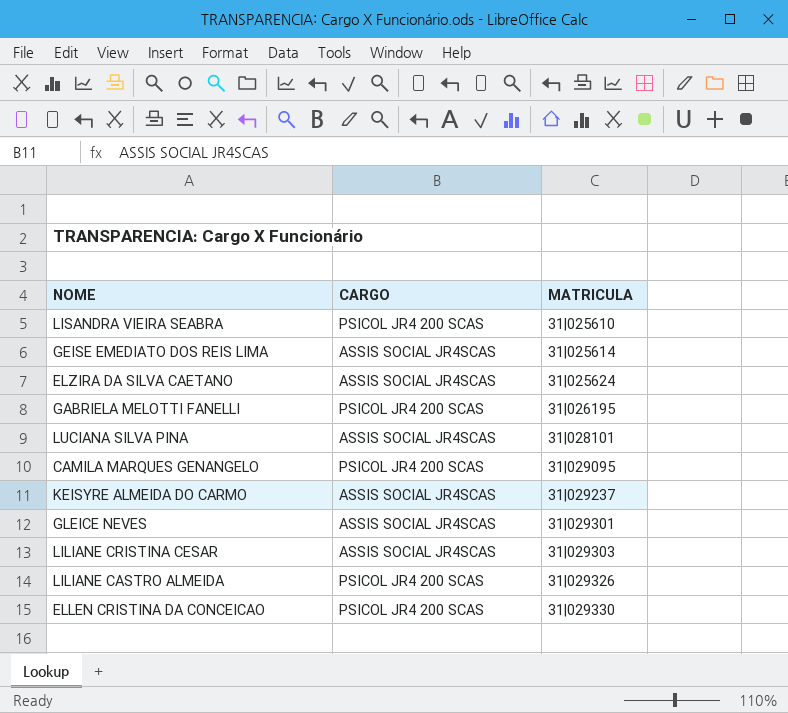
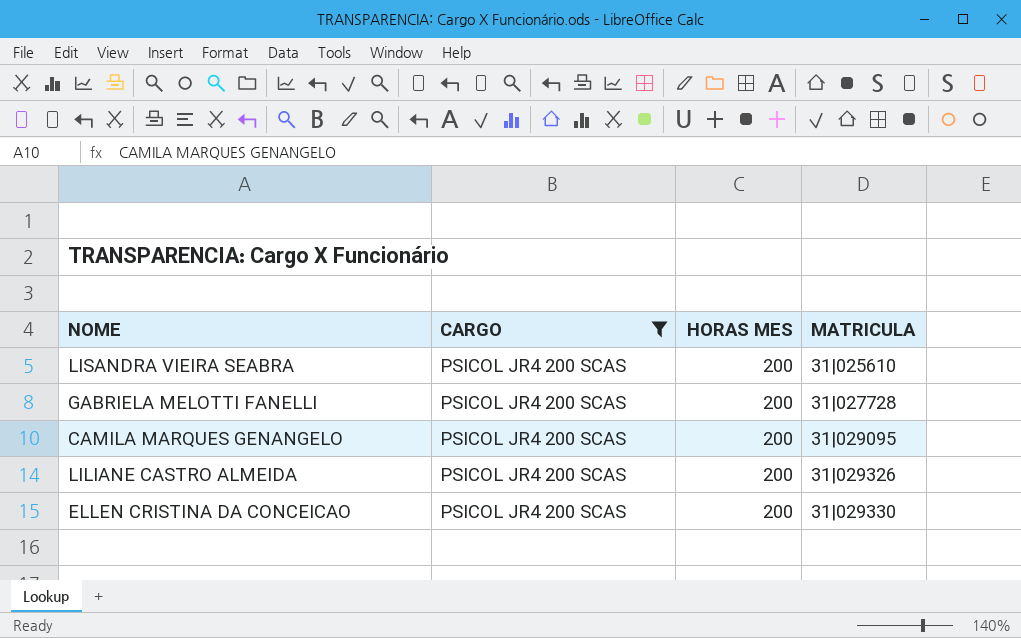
filter: none -> CARGO = PSICOL JR4 200 SCAS
column HORAS MES | position: none -> 3
GABRIELA MELOTTI FANELLI | MATRICULA: 31|026195 -> 31|027728

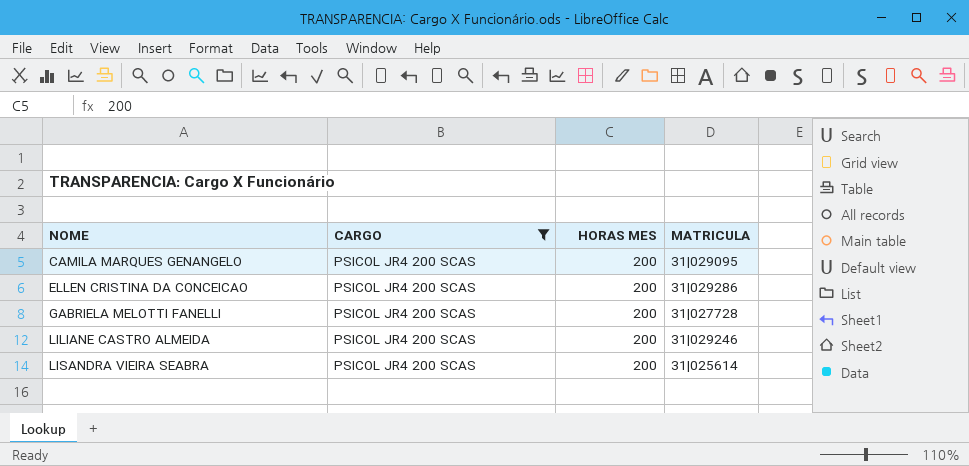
row order: MATRICULA ascending -> NOME ascending
ELLEN CRISTINA DA CONCEICAO | MATRICULA: 31|029330 -> 31|029286
LILIANE CASTRO ALMEIDA | MATRICULA: 31|029326 -> 31|029246
LISANDRA VIEIRA SEABRA | MATRICULA: 31|025610 -> 31|025614

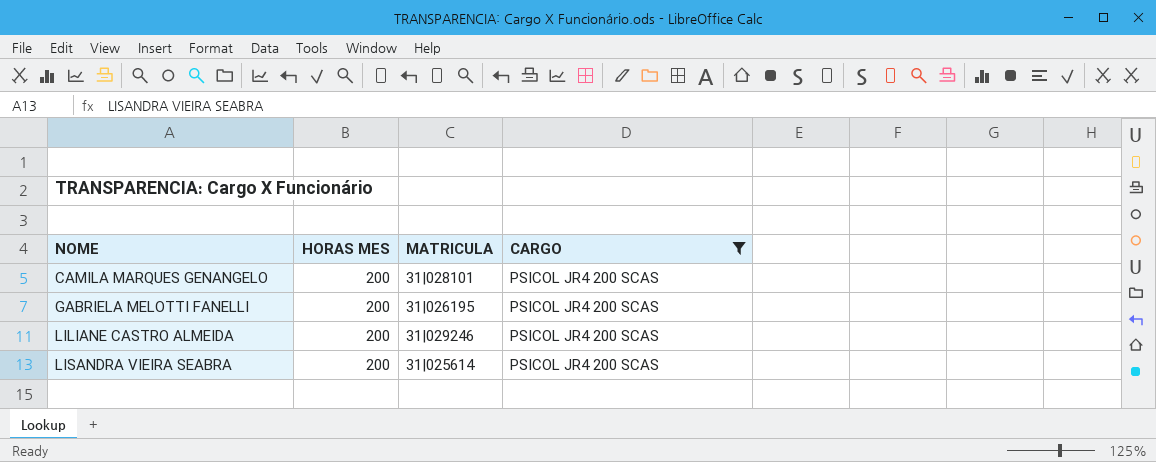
column CARGO | position: 2 -> 4
row ELLEN CRISTINA DA CONCEICAO: PSICOL JR4 200 SCAS | 200 | 31|029286 -> none
CAMILA MARQUES GENANGELO | MATRICULA: 31|029095 -> 31|028101
GABRIELA MELOTTI FANELLI | MATRICULA: 31|027728 -> 31|026195

